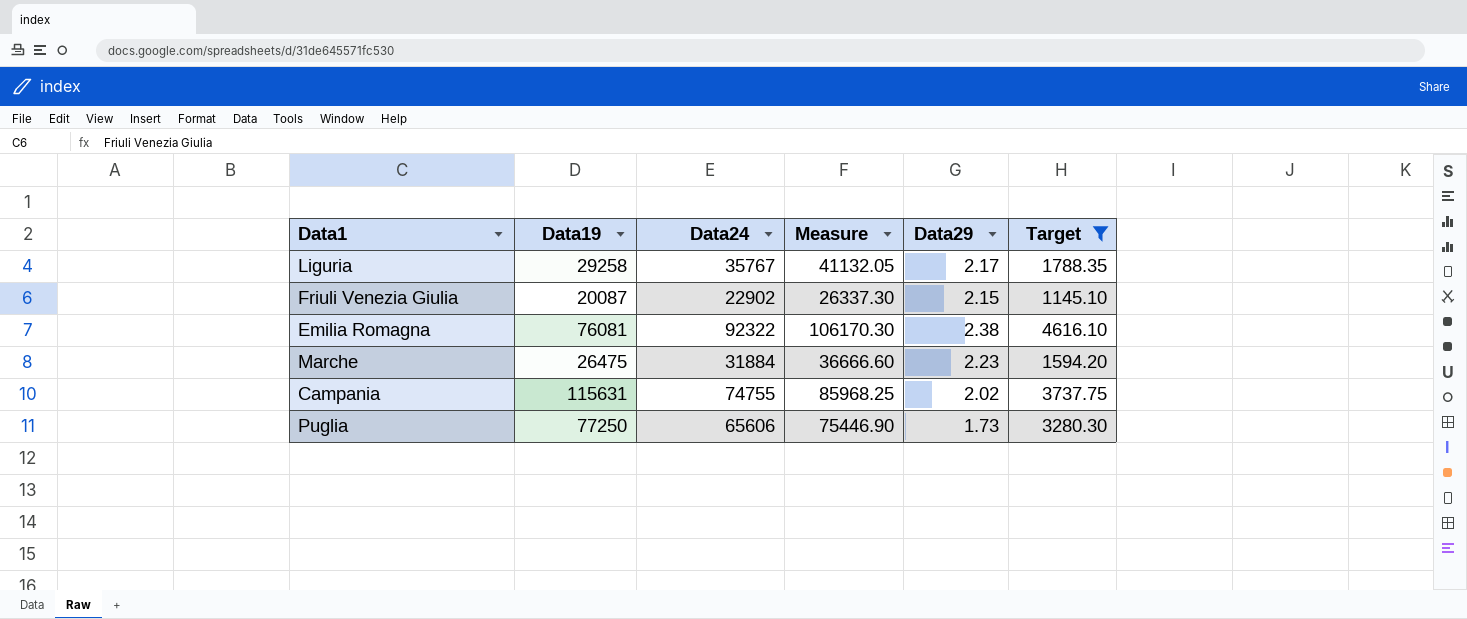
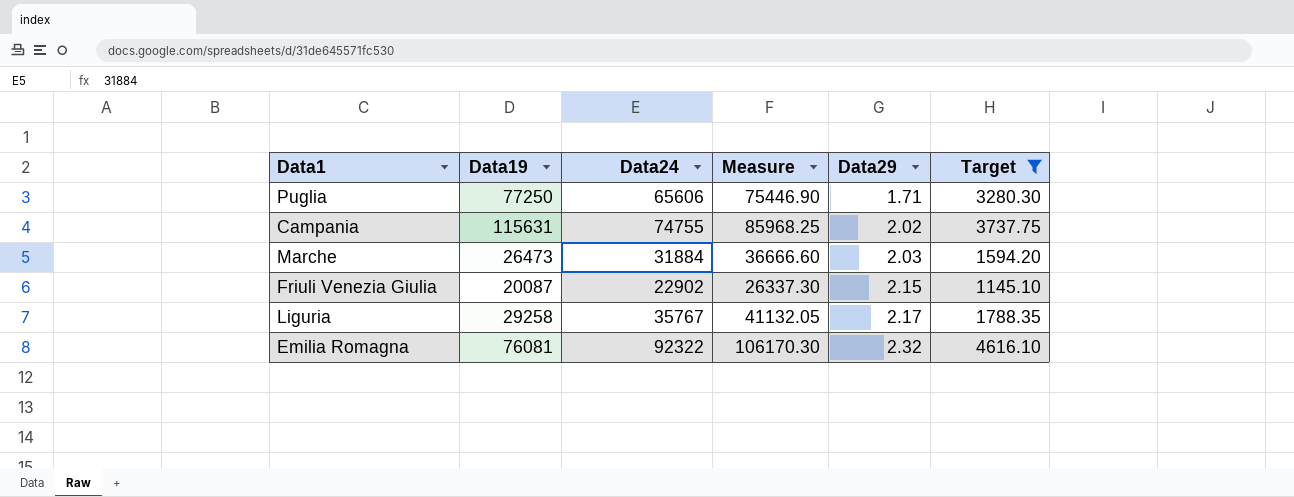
row order: none -> Data29 ascending
Puglia | Data29: 1.73 -> 1.71
Marche | Data19: 26475 -> 26473
Marche | Data29: 2.23 -> 2.03
Emilia Romagna | Data29: 2.38 -> 2.32

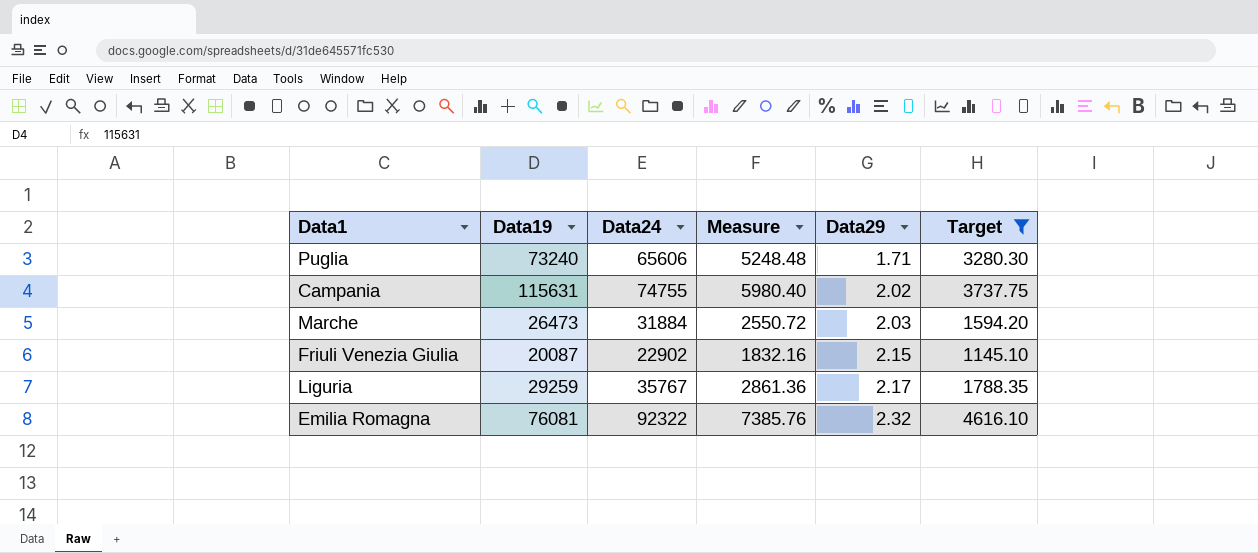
column Measure | formula: [Data24] * 1.15 -> [Data24] * 0.08
Puglia | Data19: 77250 -> 73240
Liguria | Data19: 29258 -> 29259

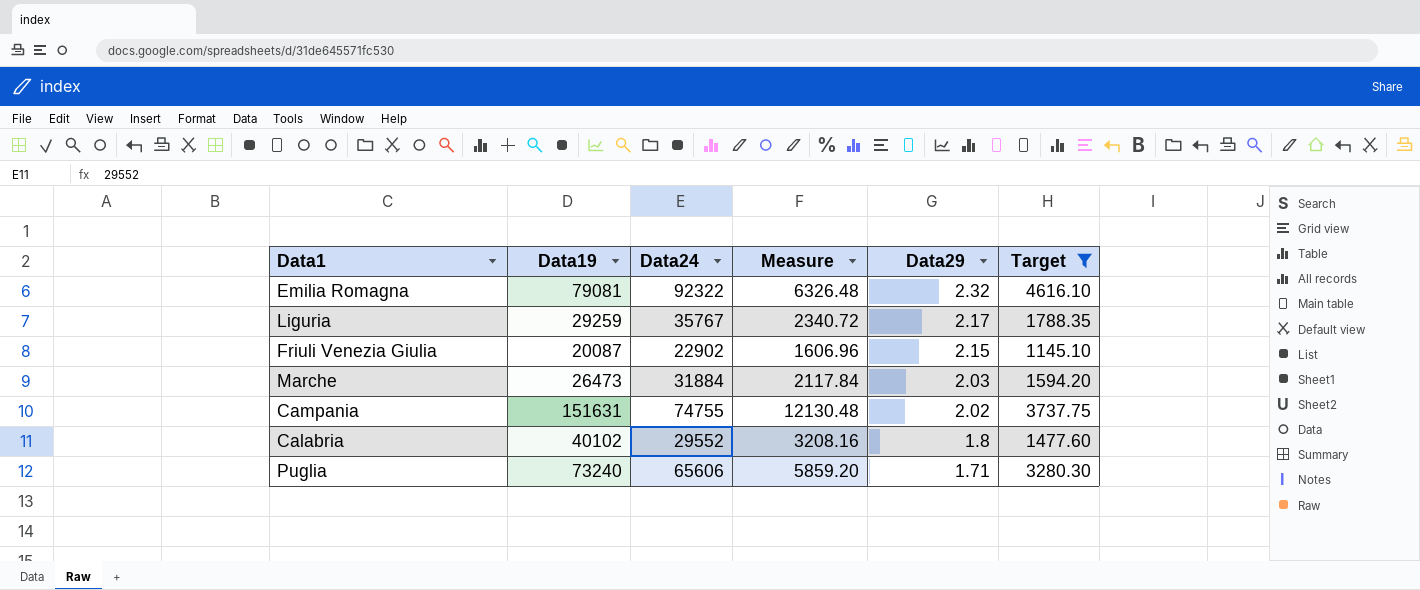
row order: Data29 ascending -> Data29 descending
column Measure | formula: [Data24] * 0.08 -> [Data19] * 0.08
Emilia Romagna | Data19: 76081 -> 79081
Campania | Data19: 115631 -> 151631
row Calabria: none -> 40102 | 29552 | 3208.16 | 1.8 | 1477.60

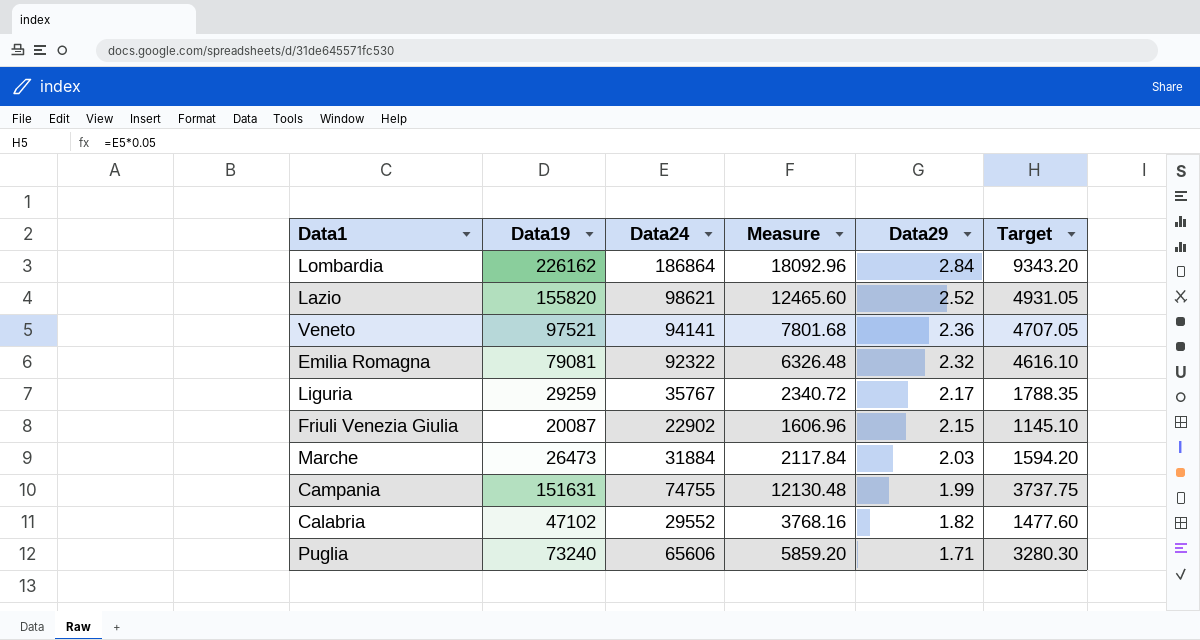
filter: Target <= 4616.10 -> none
Campania | Data29: 2.02 -> 1.99
Calabria | Data19: 40102 -> 47102
Calabria | Measure: 3208.16 -> 3768.16
Calabria | Data29: 1.8 -> 1.82

